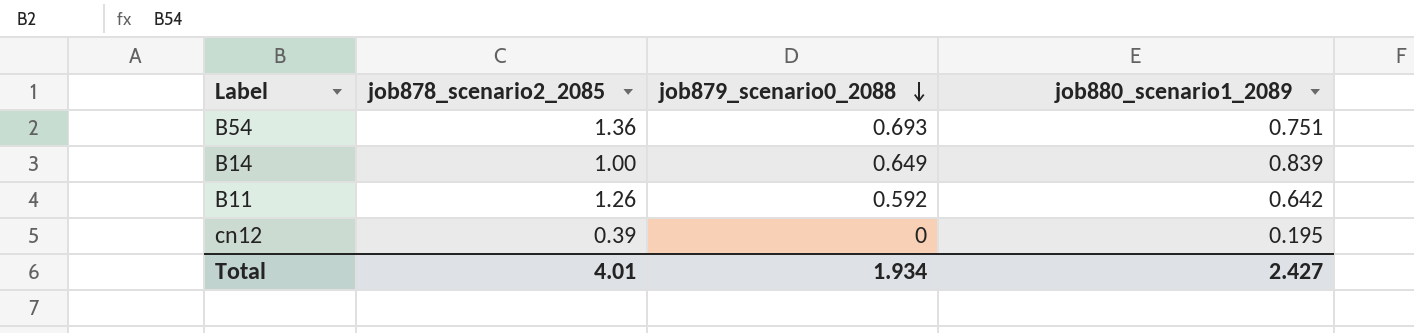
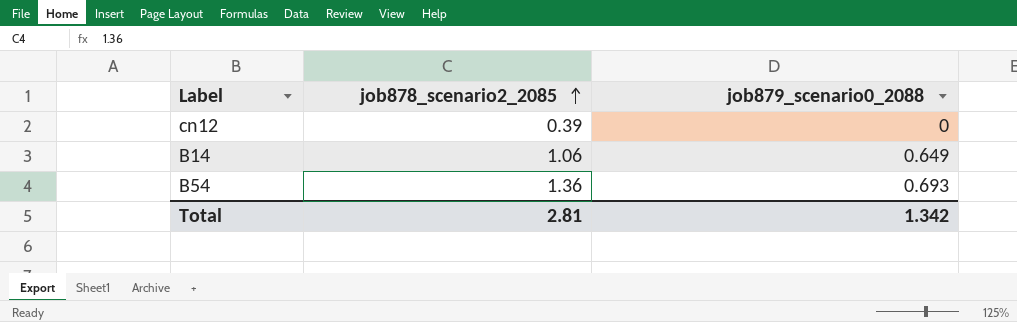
row order: job879_scenario0_2088 descending -> job878_scenario2_2085 ascending
column job880_scenario1_2089 | position: 4 -> none
row B11: 1.26 | 0.592 | 0.642 -> none
B14 | job878_scenario2_2085: 1.00 -> 1.06
Total | job878_scenario2_2085: 4.01 -> 2.81
Total | job879_scenario0_2088: 1.934 -> 1.342

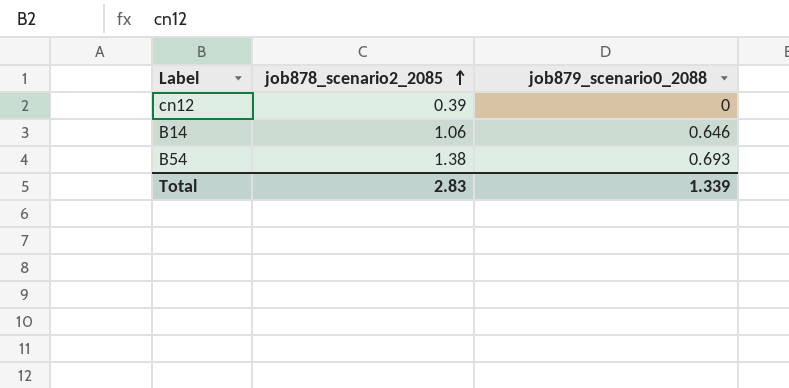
B14 | job879_scenario0_2088: 0.649 -> 0.646
B54 | job878_scenario2_2085: 1.36 -> 1.38
Total | job878_scenario2_2085: 2.81 -> 2.83
Total | job879_scenario0_2088: 1.342 -> 1.339

